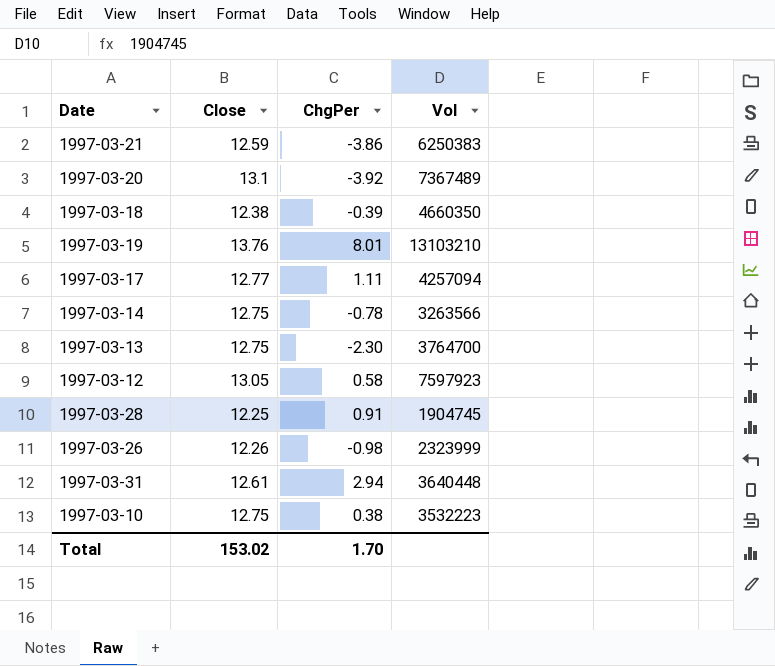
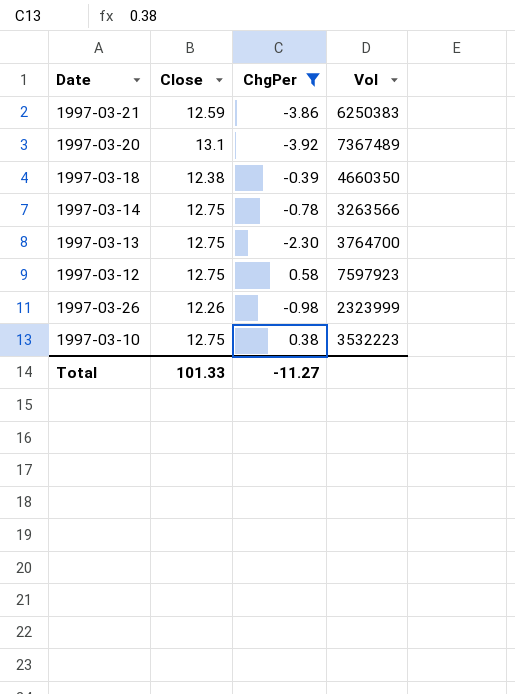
filter: none -> ChgPer <= 0.58
1997-03-12 | Close: 13.05 -> 12.75
Total | Close: 153.02 -> 101.33
Total | ChgPer: 1.70 -> -11.27

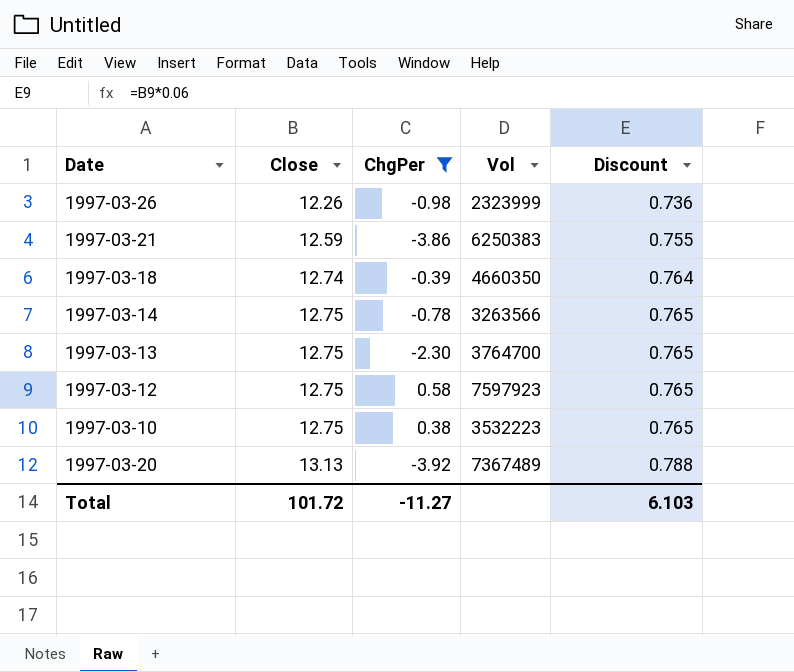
row order: none -> Close ascending
column Discount | formula: none -> [Close] * 0.06
1997-03-18 | Close: 12.38 -> 12.74
1997-03-20 | Close: 13.1 -> 13.13
Total | Close: 101.33 -> 101.72

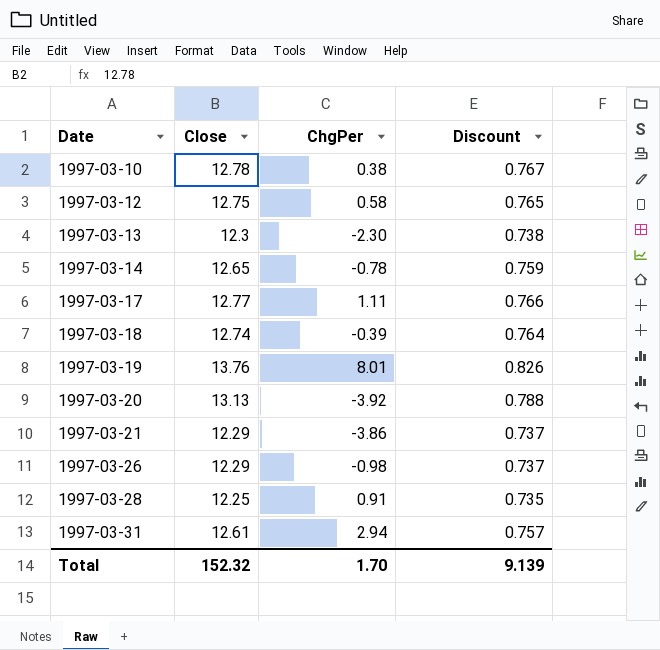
filter: ChgPer <= 0.58 -> none
row order: Close ascending -> Date ascending
column Vol | position: 4 -> none
1997-03-10 | Close: 12.75 -> 12.78
1997-03-10 | Discount: 0.765 -> 0.767
1997-03-13 | Close: 12.75 -> 12.3
1997-03-13 | Discount: 0.765 -> 0.738
1997-03-14 | Close: 12.75 -> 12.65
1997-03-14 | Discount: 0.765 -> 0.759
1997-03-21 | Close: 12.59 -> 12.29
1997-03-21 | Discount: 0.755 -> 0.737
1997-03-26 | Close: 12.26 -> 12.29
1997-03-26 | Discount: 0.736 -> 0.737
Total | Close: 101.72 -> 152.32
Total | ChgPer: -11.27 -> 1.70
Total | Discount: 6.103 -> 9.139

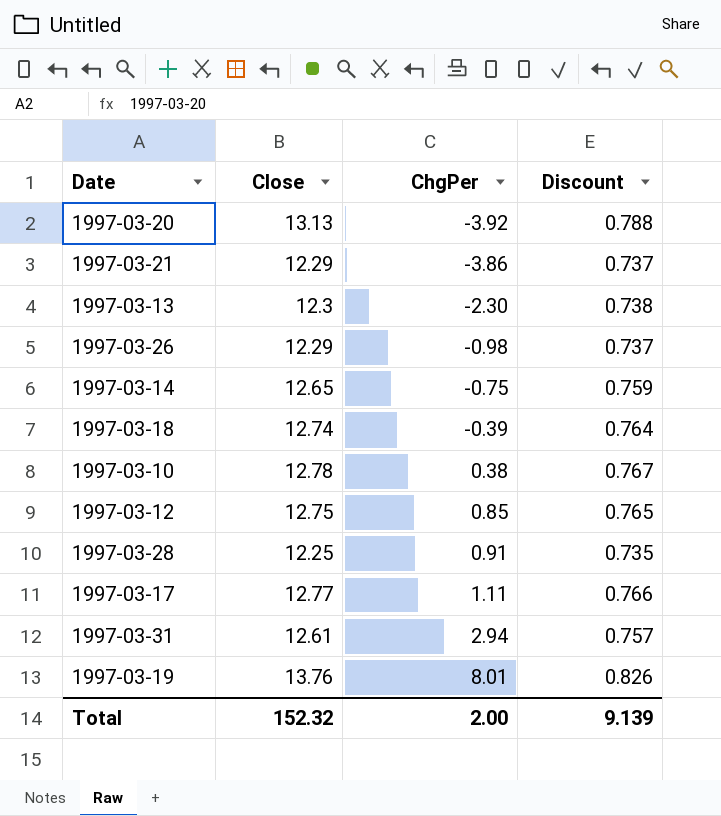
row order: Date ascending -> ChgPer ascending
1997-03-14 | ChgPer: -0.78 -> -0.75
1997-03-12 | ChgPer: 0.58 -> 0.85
Total | ChgPer: 1.70 -> 2.00

